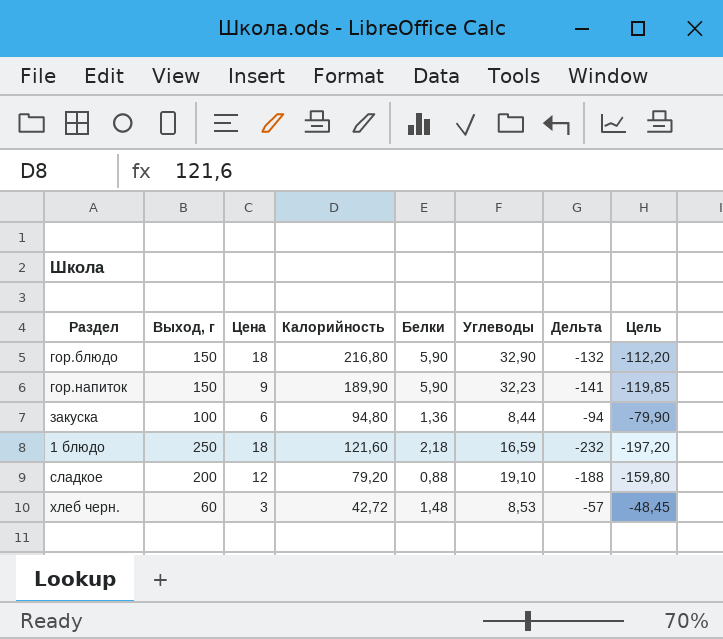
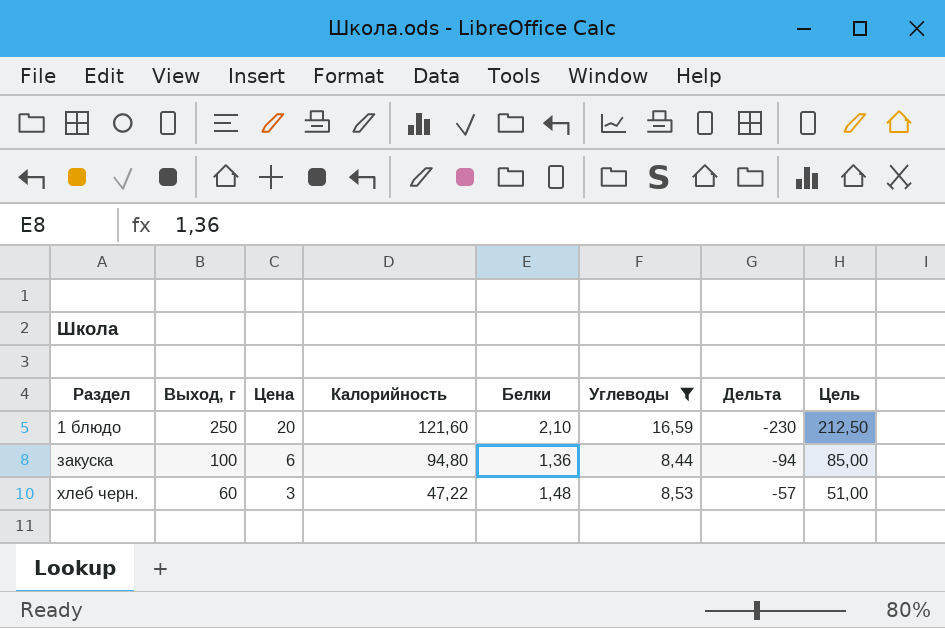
filter: none -> Углеводы <= 16,59
row order: none -> Раздел ascending
column Цель | formula: [Дельта] * 0,85 -> [Выход, г] * 0,85
1 блюдо | Цена: 18 -> 20
1 блюдо | Белки: 2,18 -> 2,10
1 блюдо | Дельта: -232 -> -230
хлеб черн. | Калорийность: 42,72 -> 47,22

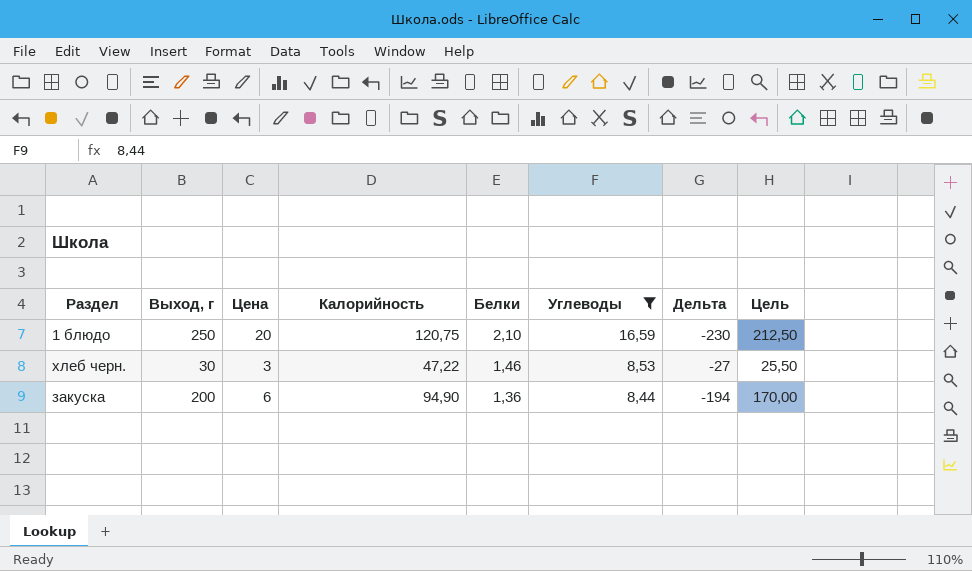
row order: Раздел ascending -> Белки descending
1 блюдо | Калорийность: 121,60 -> 120,75
хлеб черн. | Выход, г: 60 -> 30
хлеб черн. | Белки: 1,48 -> 1,46
хлеб черн. | Дельта: -57 -> -27
хлеб черн. | Цель: 51,00 -> 25,50
закуска | Выход, г: 100 -> 200
закуска | Калорийность: 94,80 -> 94,90
закуска | Дельта: -94 -> -194
закуска | Цель: 85,00 -> 170,00

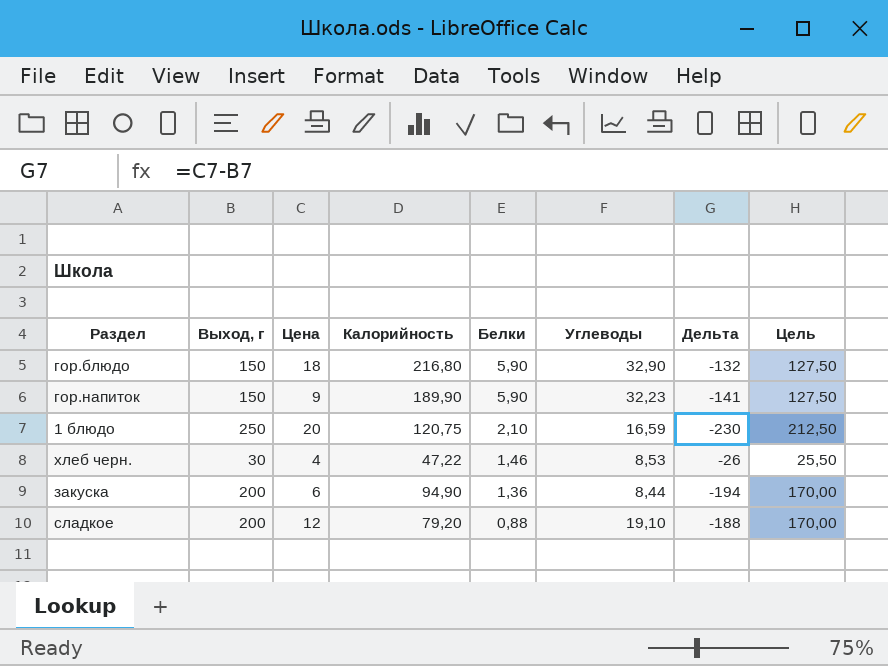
filter: Углеводы <= 16,59 -> none
хлеб черн. | Цена: 3 -> 4
хлеб черн. | Дельта: -27 -> -26

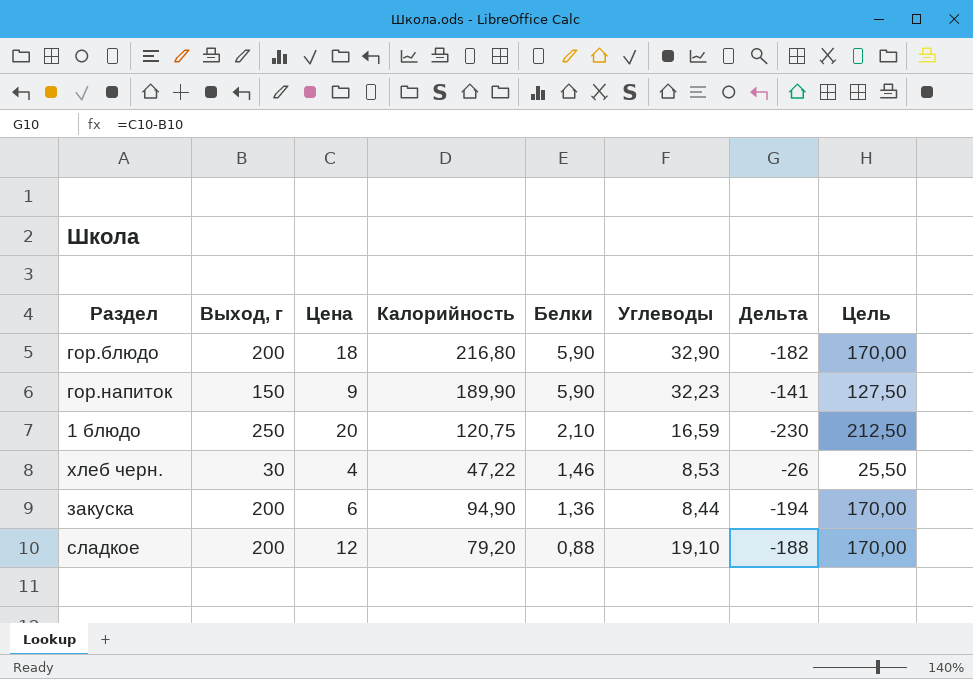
гор.блюдо | Выход, г: 150 -> 200
гор.блюдо | Дельта: -132 -> -182
гор.блюдо | Цель: 127,50 -> 170,00

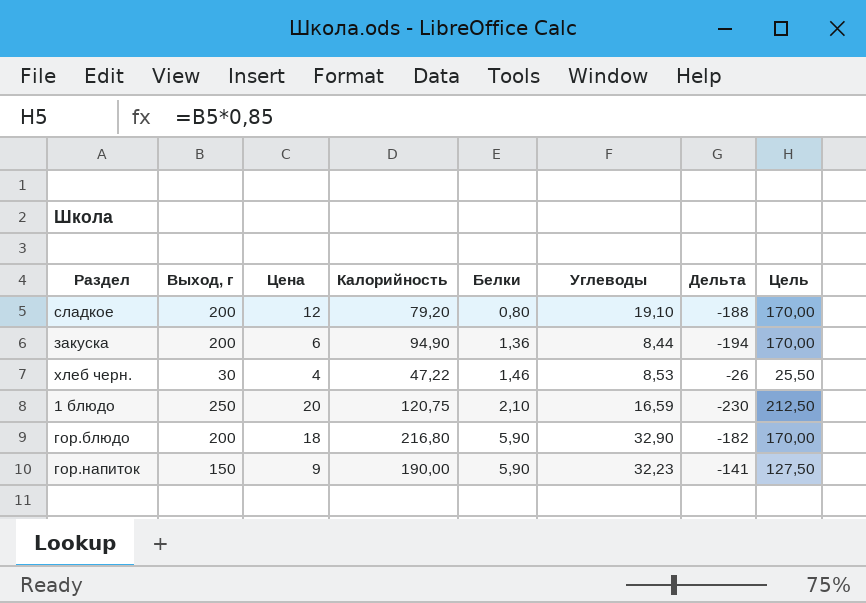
row order: Белки descending -> Белки ascending
сладкое | Белки: 0,88 -> 0,80
гор.напиток | Калорийность: 189,90 -> 190,00

